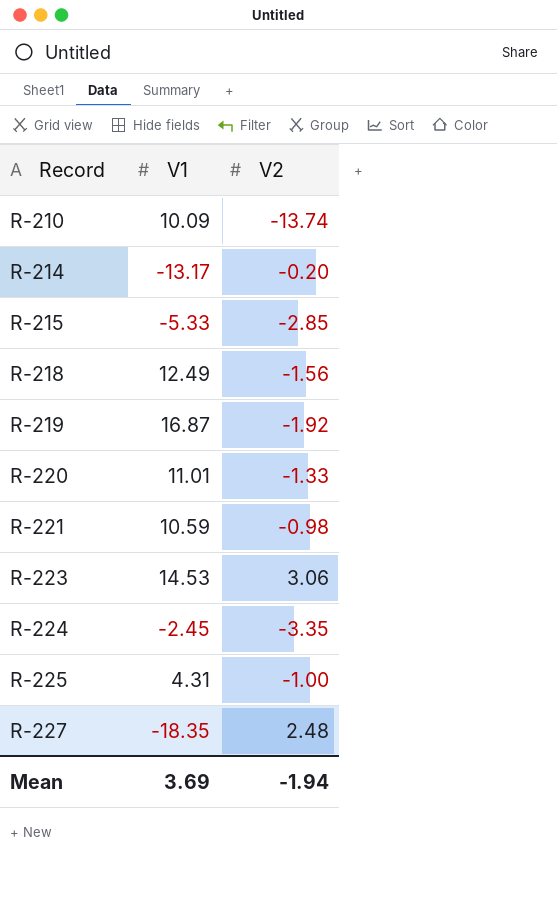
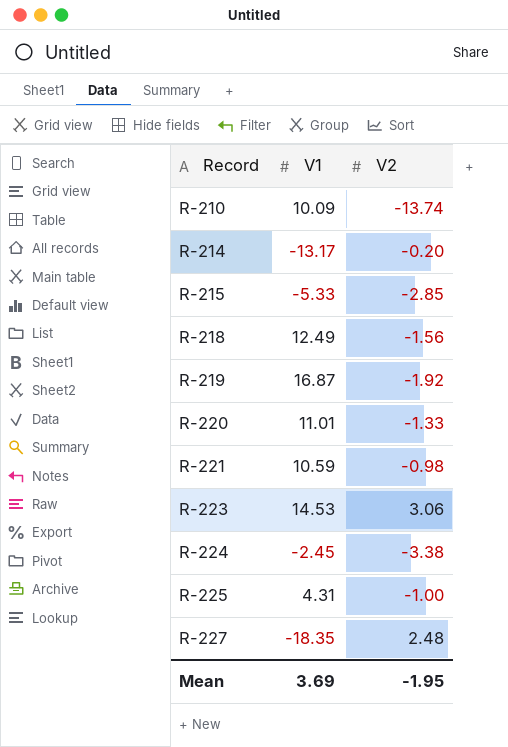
R-224 | V2: -3.35 -> -3.38
Mean | V2: -1.94 -> -1.95

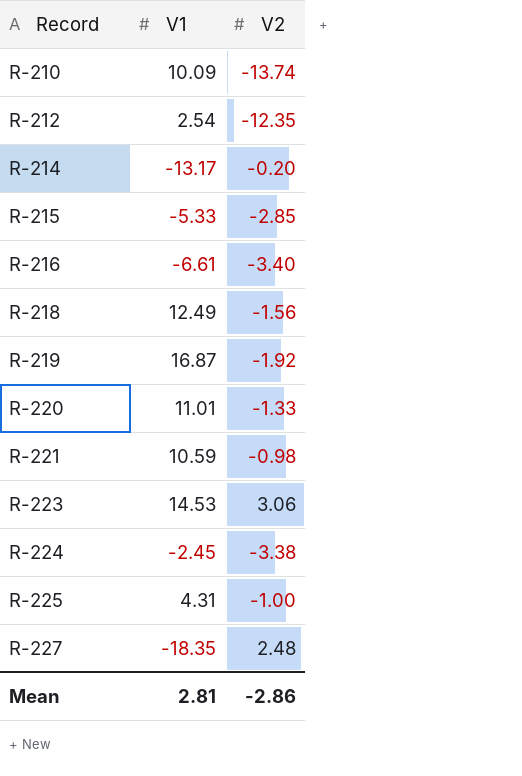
row R-212: none -> 2.54 | -12.35
row R-216: none -> -6.61 | -3.40
Mean | V1: 3.69 -> 2.81
Mean | V2: -1.95 -> -2.86

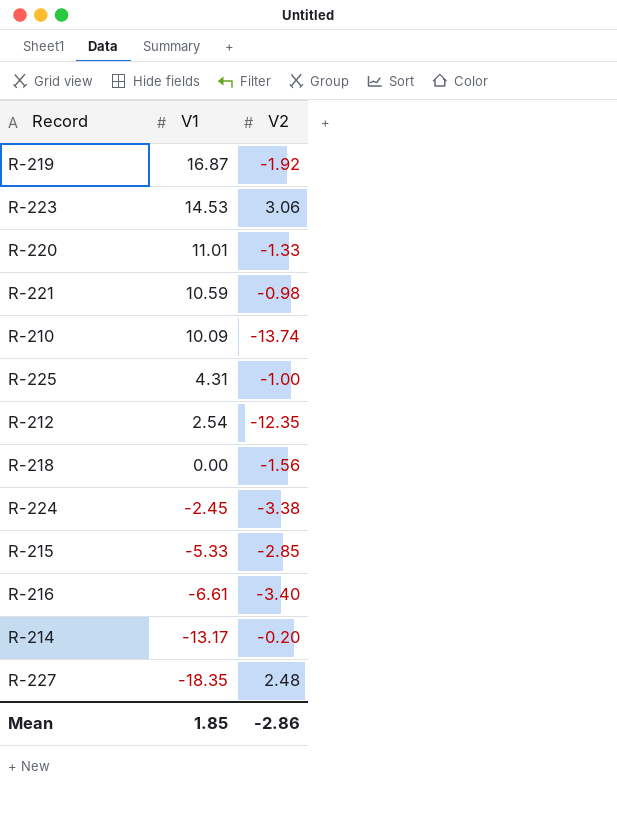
row order: Record ascending -> V1 descending
R-218 | V1: 12.49 -> 0.00
Mean | V1: 2.81 -> 1.85

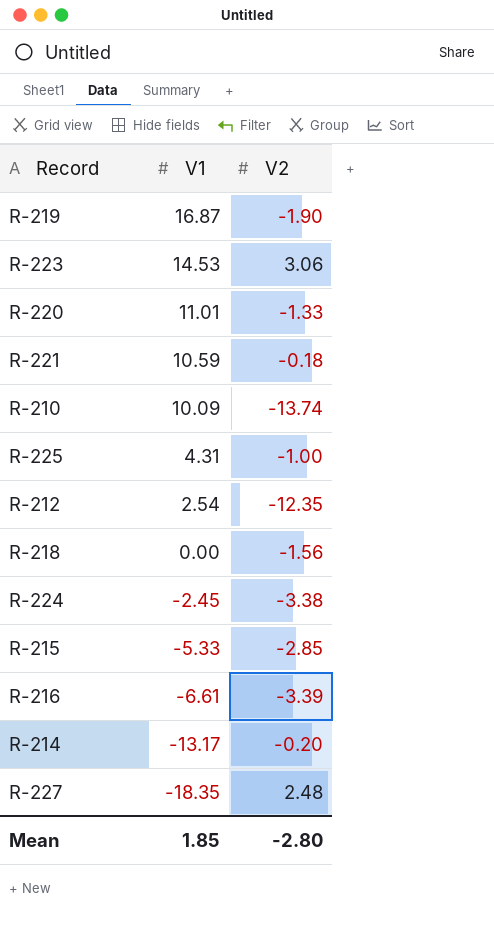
R-219 | V2: -1.92 -> -1.90
R-221 | V2: -0.98 -> -0.18
R-216 | V2: -3.40 -> -3.39
Mean | V2: -2.86 -> -2.80

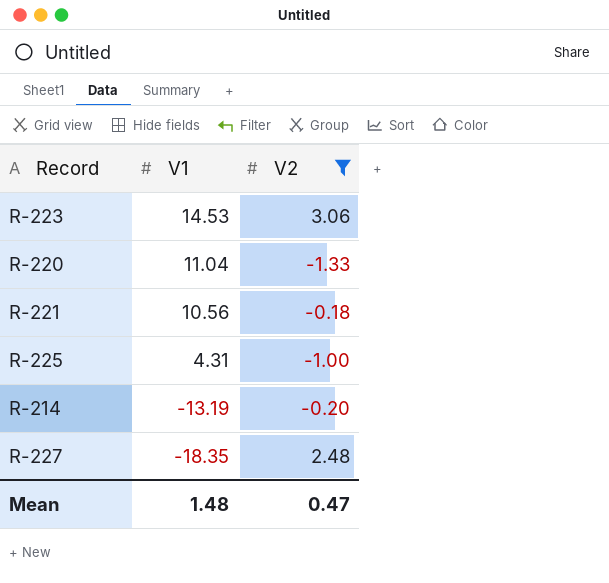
filter: none -> V2 >= -1.33
R-220 | V1: 11.01 -> 11.04
R-221 | V1: 10.59 -> 10.56
R-214 | V1: -13.17 -> -13.19
Mean | V1: 1.85 -> 1.48
Mean | V2: -2.80 -> 0.47

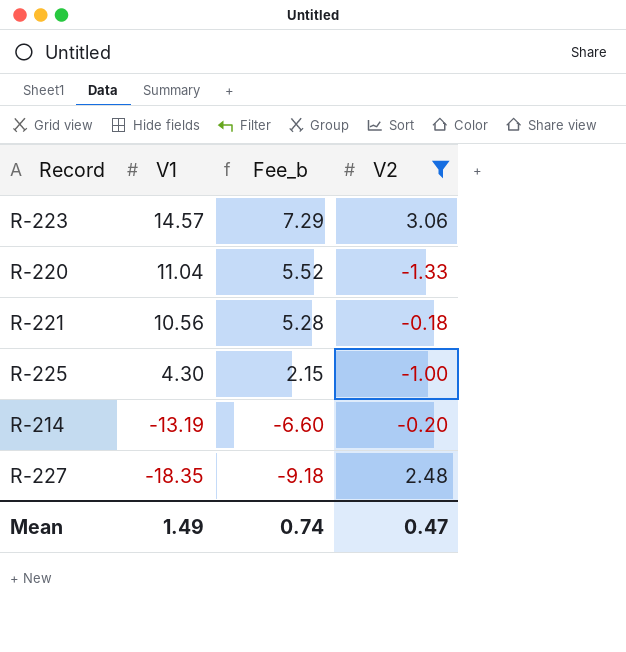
column Fee_b | formula: none -> [V1] * 0.5
R-223 | V1: 14.53 -> 14.57
R-225 | V1: 4.31 -> 4.30
Mean | V1: 1.48 -> 1.49

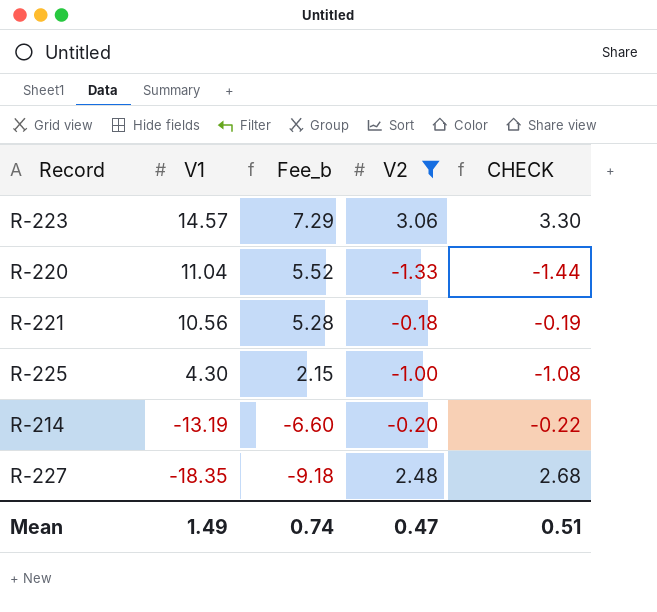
column CHECK | formula: none -> [V2] * 1.08

